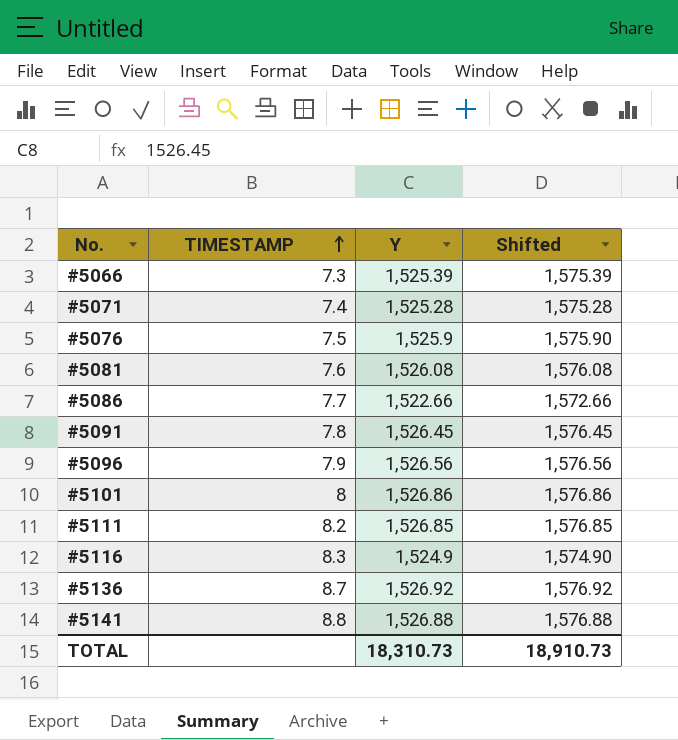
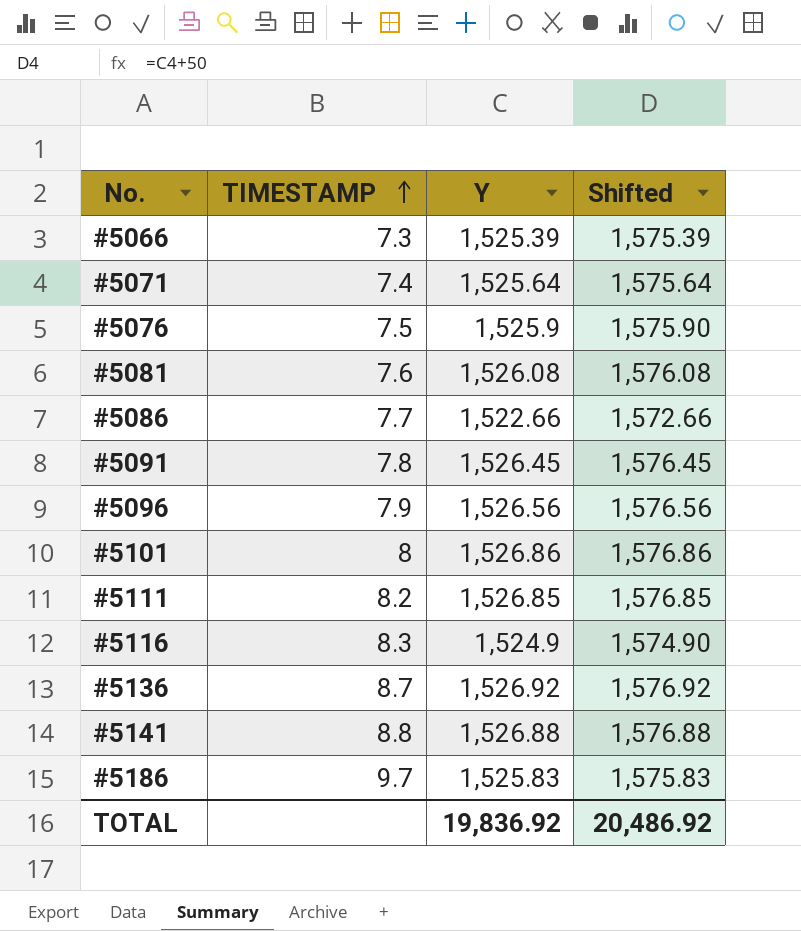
#5071 | Y: 1,525.28 -> 1,525.64
#5071 | Shifted: 1,575.28 -> 1,575.64
row #5186: none -> 9.7 | 1,525.83 | 1,575.83
TOTAL | Y: 18,310.73 -> 19,836.92
TOTAL | Shifted: 18,910.73 -> 20,486.92

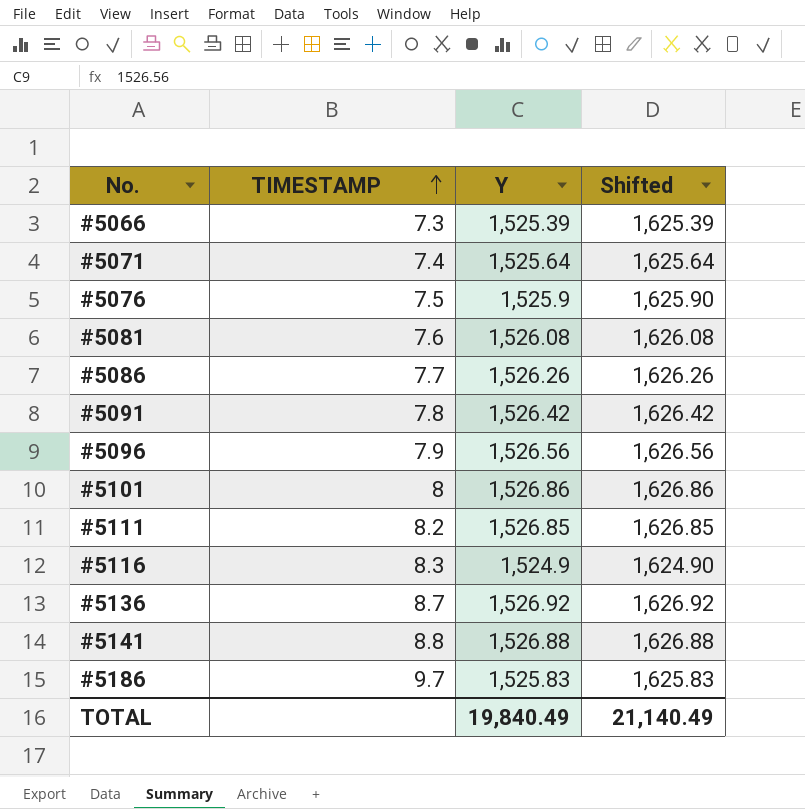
column Shifted | formula: [Y] + 50 -> [Y] + 100
#5086 | Y: 1,522.66 -> 1,526.26
#5091 | Y: 1,526.45 -> 1,526.42
TOTAL | Y: 19,836.92 -> 19,840.49
TOTAL | Shifted: 20,486.92 -> 21,140.49

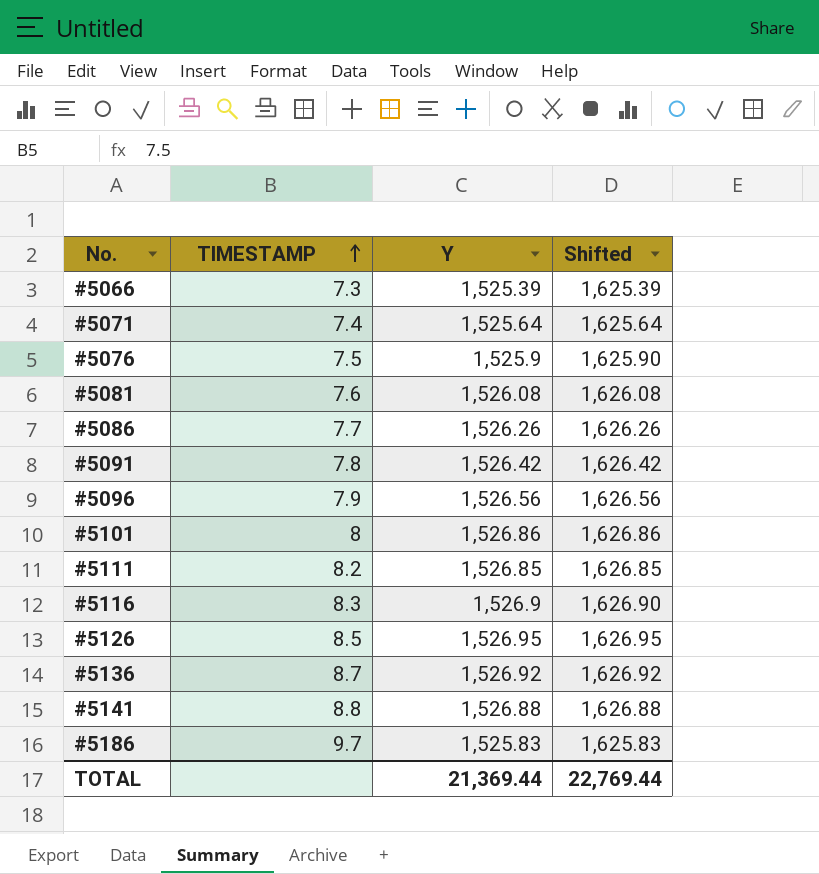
#5116 | Y: 1,524.9 -> 1,526.9
#5116 | Shifted: 1,624.90 -> 1,626.90
row #5126: none -> 8.5 | 1,526.95 | 1,626.95
TOTAL | Y: 19,840.49 -> 21,369.44
TOTAL | Shifted: 21,140.49 -> 22,769.44

